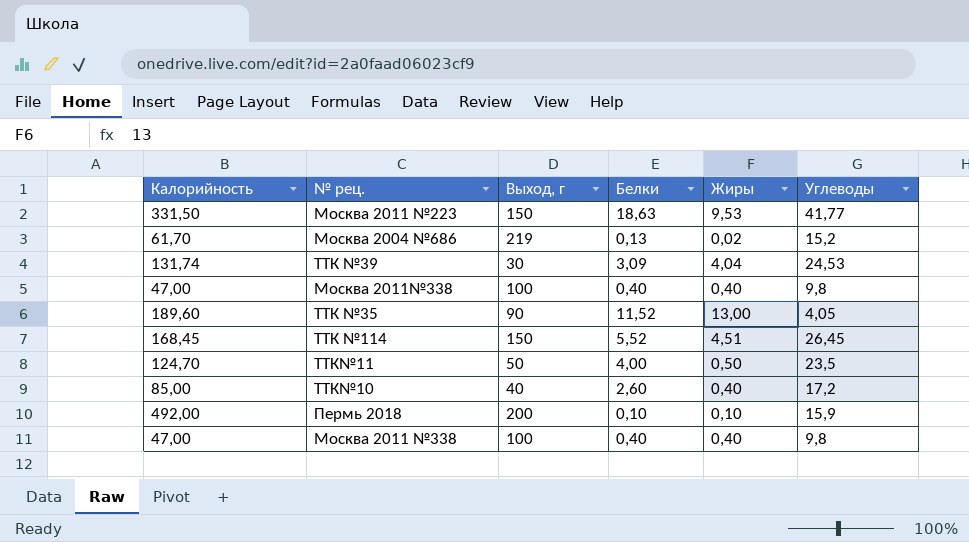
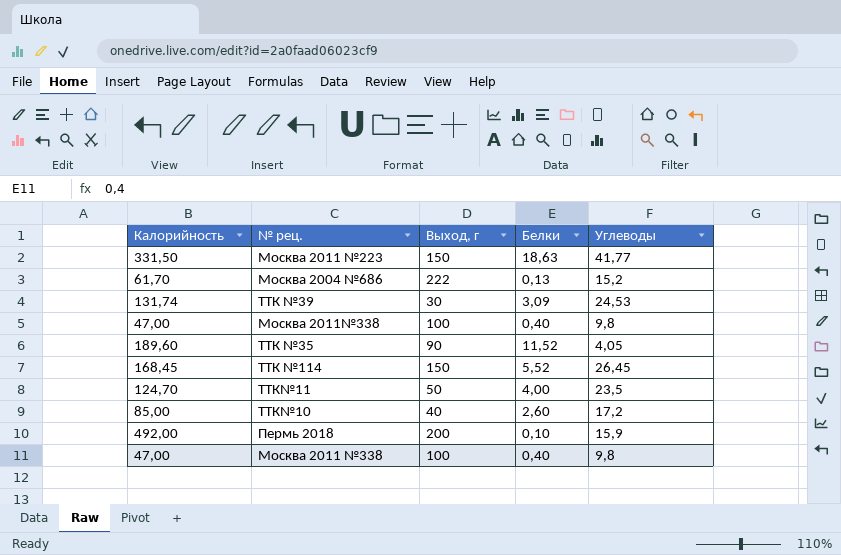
column Жиры | position: 5 -> none
Москва 2004 №686 | Выход, г: 219 -> 222

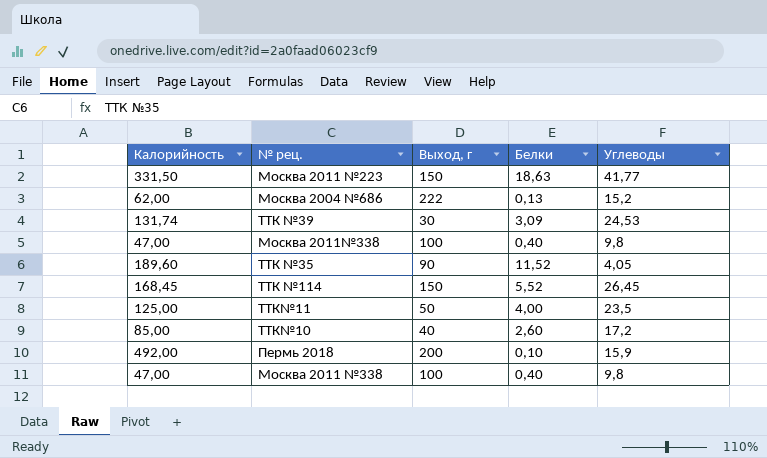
Москва 2004 №686 | Калорийность: 61,70 -> 62,00
ТТК№11 | Калорийность: 124,70 -> 125,00

